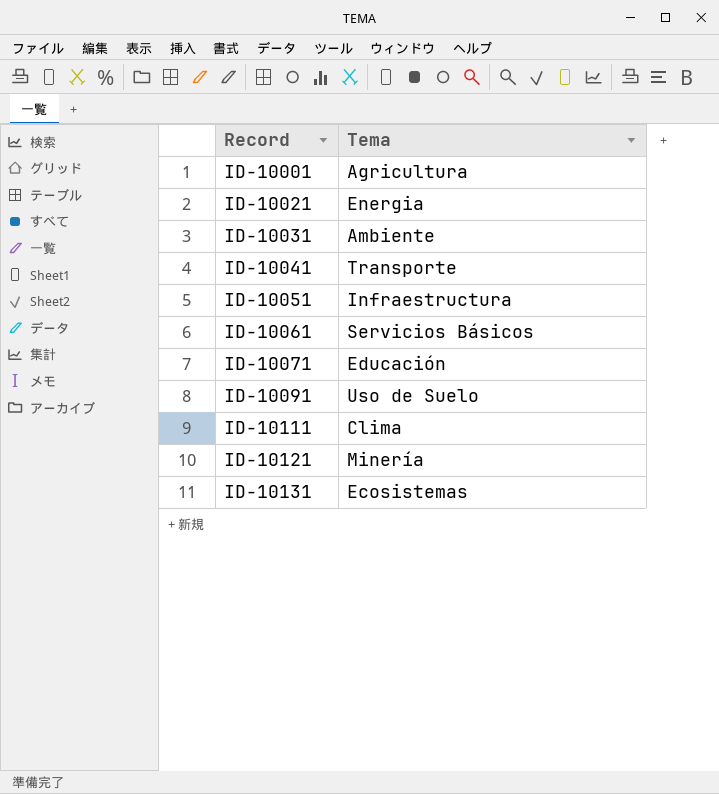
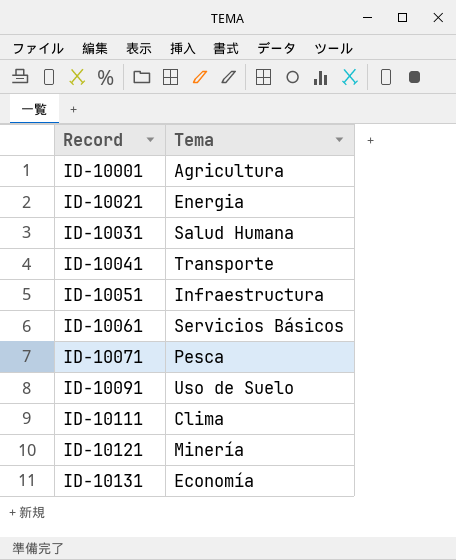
ID-10031 | Tema: Ambiente -> Salud Humana
ID-10071 | Tema: Educación -> Pesca
ID-10131 | Tema: Ecosistemas -> Economía

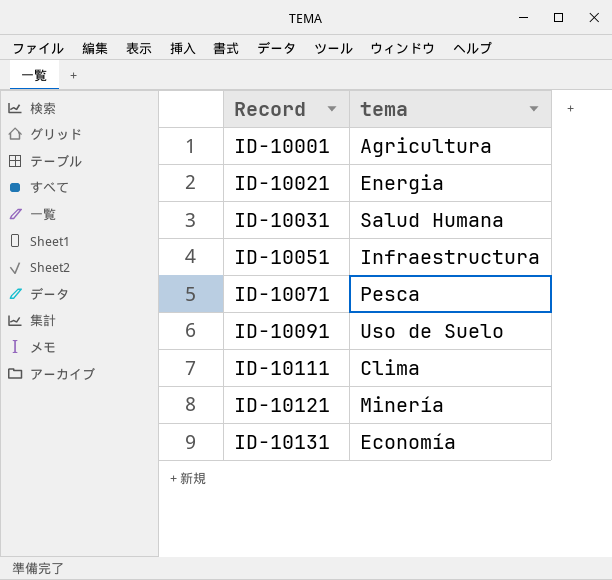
column name: Tema -> tema
row ID-10041: Transporte -> none
row ID-10061: Servicios Básicos -> none

